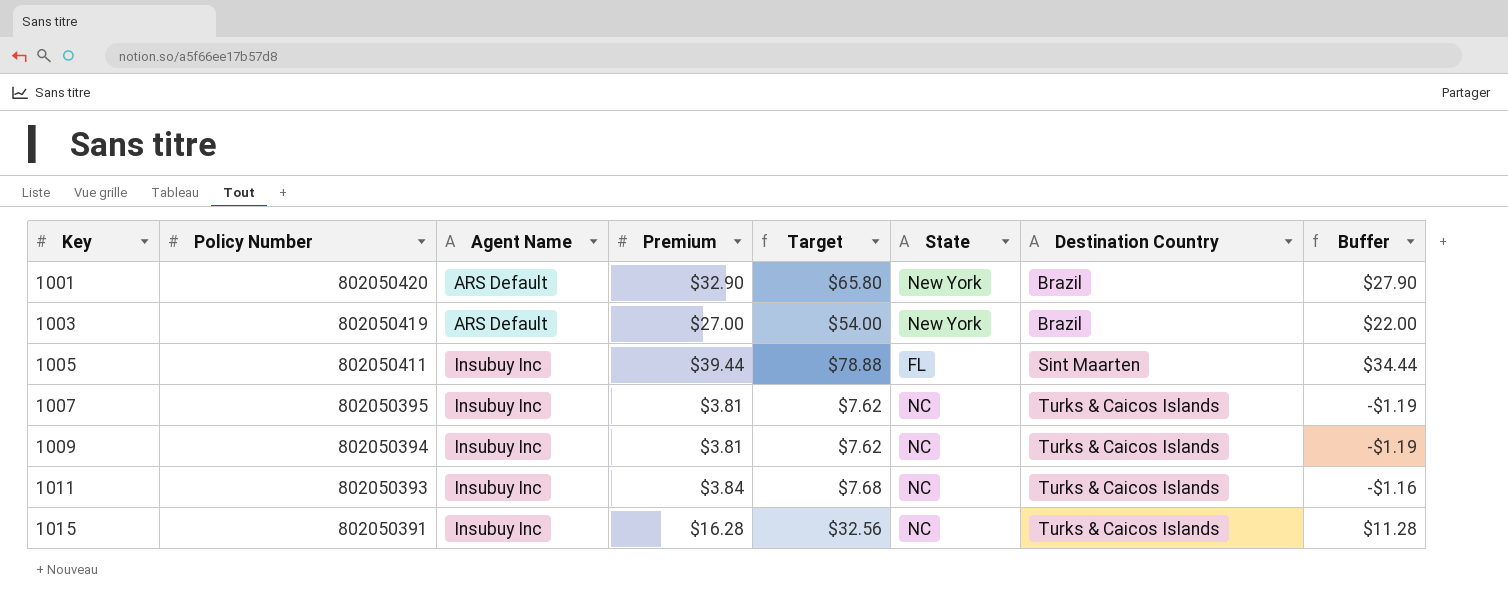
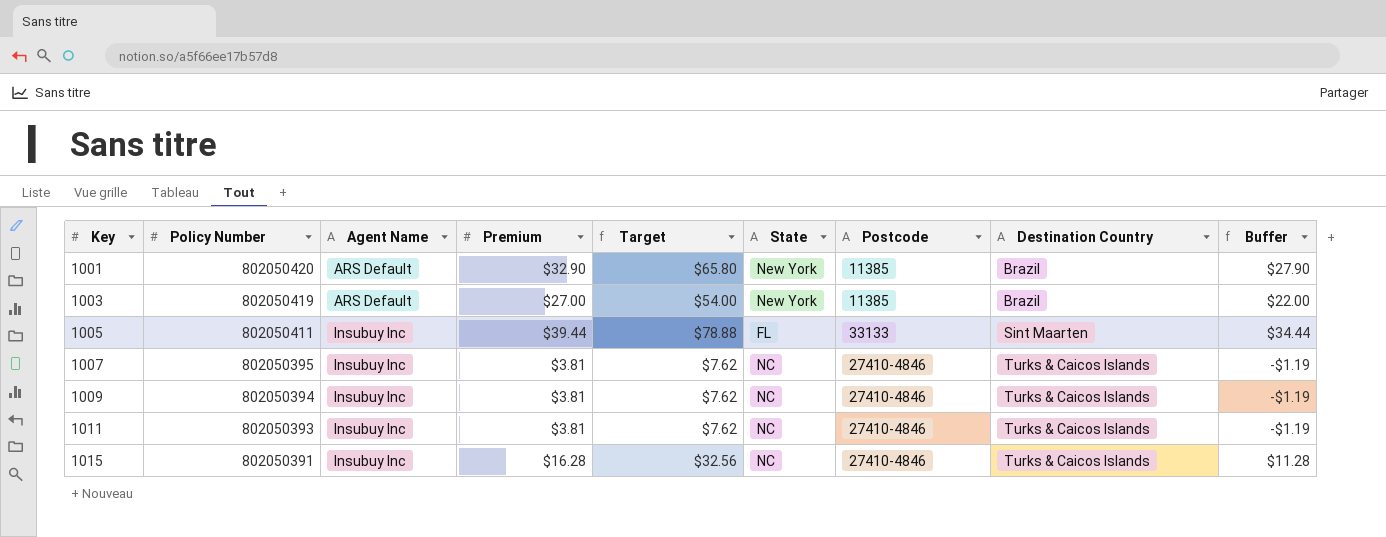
column Postcode | position: none -> 7
1011 | Premium: $3.84 -> $3.81
1011 | Target: $7.68 -> $7.62
1011 | Buffer: -$1.16 -> -$1.19

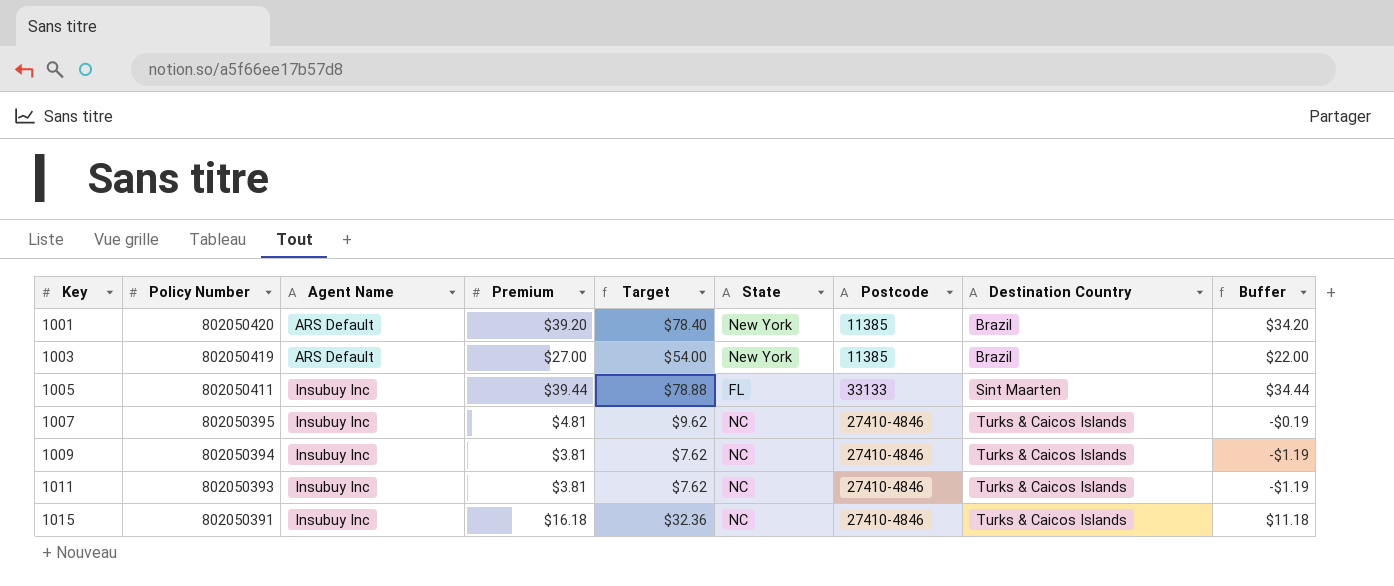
1001 | Premium: $32.90 -> $39.20
1001 | Target: $65.80 -> $78.40
1001 | Buffer: $27.90 -> $34.20
1007 | Premium: $3.81 -> $4.81
1007 | Target: $7.62 -> $9.62
1007 | Buffer: -$1.19 -> -$0.19
1015 | Premium: $16.28 -> $16.18
1015 | Target: $32.56 -> $32.36
1015 | Buffer: $11.28 -> $11.18

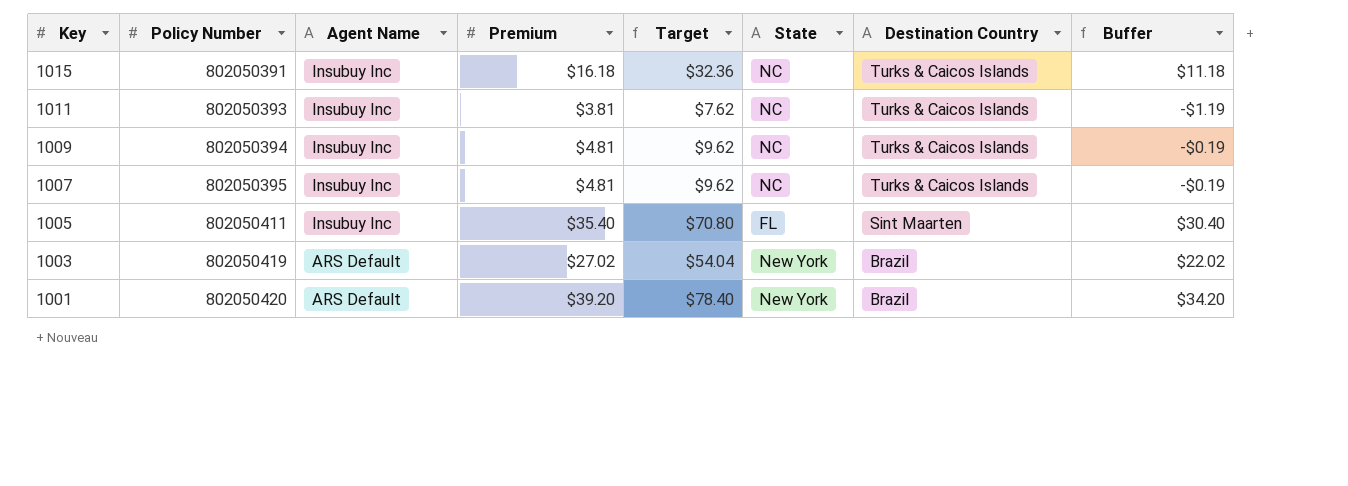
row order: Key ascending -> Key descending
column Postcode | position: 7 -> none
1009 | Premium: $3.81 -> $4.81
1009 | Target: $7.62 -> $9.62
1009 | Buffer: -$1.19 -> -$0.19
1005 | Premium: $39.44 -> $35.40
1005 | Target: $78.88 -> $70.80
1005 | Buffer: $34.44 -> $30.40
1003 | Premium: $27.00 -> $27.02
1003 | Target: $54.00 -> $54.04
1003 | Buffer: $22.00 -> $22.02

